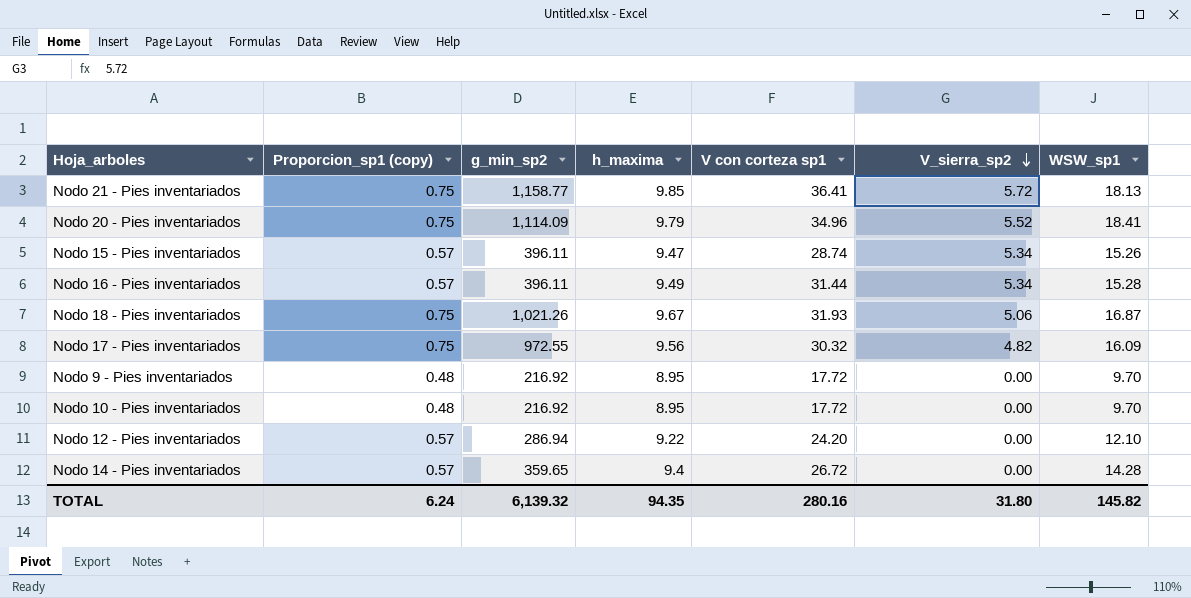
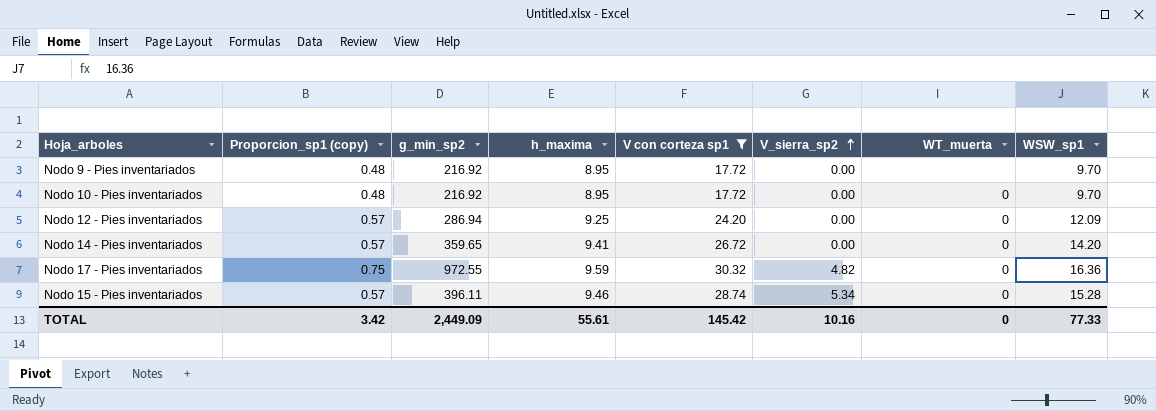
filter: none -> V con corteza sp1 <= 30.32
row order: V_sierra_sp2 descending -> V_sierra_sp2 ascending
column WT_muerta | position: none -> 7
Nodo 12 - Pies inventariados | h_maxima: 9.22 -> 9.25
Nodo 12 - Pies inventariados | WSW_sp1: 12.10 -> 12.09
Nodo 14 - Pies inventariados | h_maxima: 9.4 -> 9.41
Nodo 14 - Pies inventariados | WSW_sp1: 14.28 -> 14.20
Nodo 17 - Pies inventariados | h_maxima: 9.56 -> 9.59
Nodo 17 - Pies inventariados | WSW_sp1: 16.09 -> 16.36
Nodo 15 - Pies inventariados | h_maxima: 9.47 -> 9.46
Nodo 15 - Pies inventariados | WSW_sp1: 15.26 -> 15.28
TOTAL | Proporcion_sp1 (copy): 6.24 -> 3.42
TOTAL | g_min_sp2: 6,139.32 -> 2,449.09
TOTAL | h_maxima: 94.35 -> 55.61
TOTAL | V con corteza sp1: 280.16 -> 145.42
TOTAL | V_sierra_sp2: 31.80 -> 10.16
TOTAL | WSW_sp1: 145.82 -> 77.33

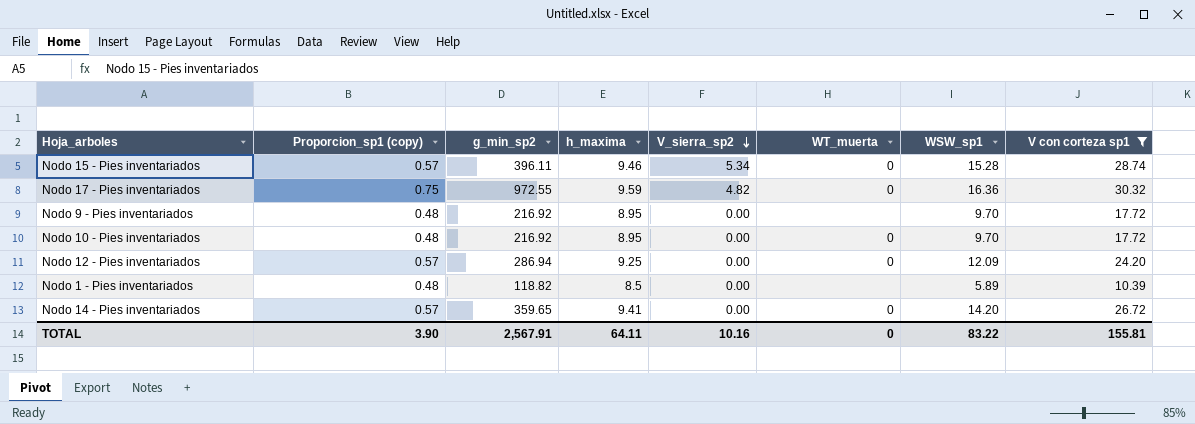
row order: V_sierra_sp2 ascending -> V_sierra_sp2 descending
column V con corteza sp1 | position: 5 -> 8
row Nodo 1 - Pies inventariados: none -> 0.48 | 118.82 | 8.5 | 0.00 | none | 5.89 | 10.39
TOTAL | Proporcion_sp1 (copy): 3.42 -> 3.90
TOTAL | g_min_sp2: 2,449.09 -> 2,567.91
TOTAL | h_maxima: 55.61 -> 64.11
TOTAL | WSW_sp1: 77.33 -> 83.22
TOTAL | V con corteza sp1: 145.42 -> 155.81

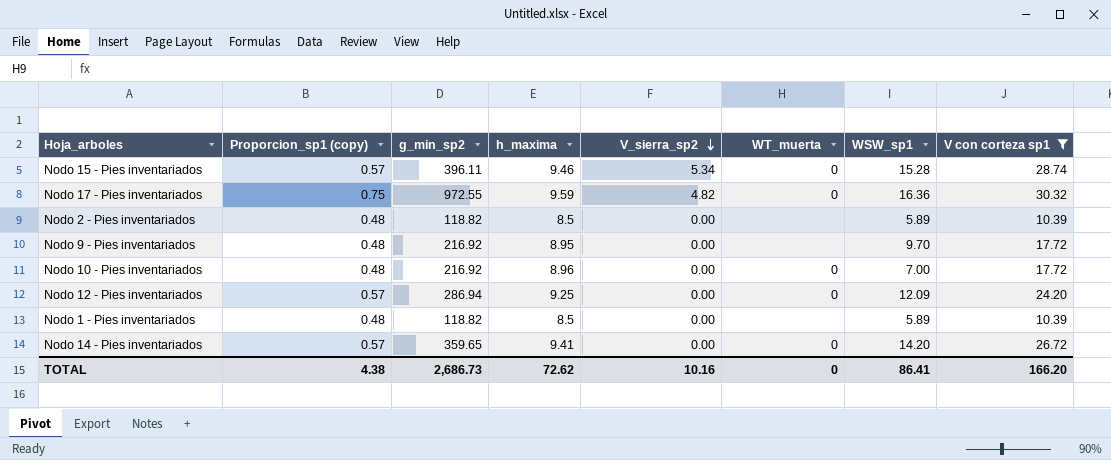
row Nodo 2 - Pies inventariados: none -> 0.48 | 118.82 | 8.5 | 0.00 | none | 5.89 | 10.39
Nodo 10 - Pies inventariados | h_maxima: 8.95 -> 8.96
Nodo 10 - Pies inventariados | WSW_sp1: 9.70 -> 7.00
TOTAL | Proporcion_sp1 (copy): 3.90 -> 4.38
TOTAL | g_min_sp2: 2,567.91 -> 2,686.73
TOTAL | h_maxima: 64.11 -> 72.62
TOTAL | WSW_sp1: 83.22 -> 86.41
TOTAL | V con corteza sp1: 155.81 -> 166.20

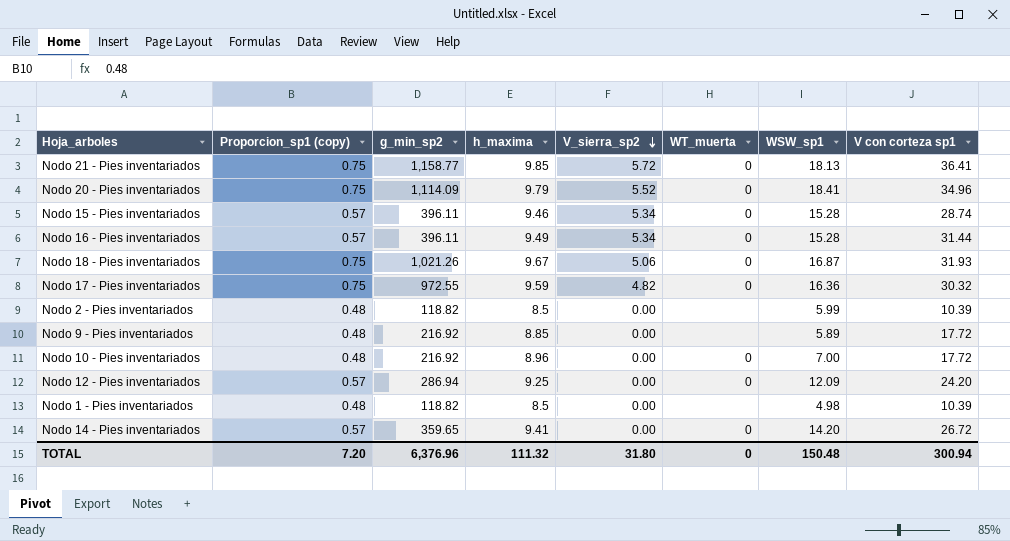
filter: V con corteza sp1 <= 30.32 -> none
Nodo 2 - Pies inventariados | WSW_sp1: 5.89 -> 5.99
Nodo 9 - Pies inventariados | h_maxima: 8.95 -> 8.85
Nodo 9 - Pies inventariados | WSW_sp1: 9.70 -> 5.89
Nodo 1 - Pies inventariados | WSW_sp1: 5.89 -> 4.98
TOTAL | Proporcion_sp1 (copy): 4.38 -> 7.20
TOTAL | g_min_sp2: 2,686.73 -> 6,376.96
TOTAL | h_maxima: 72.62 -> 111.32
TOTAL | V_sierra_sp2: 10.16 -> 31.80
TOTAL | WSW_sp1: 86.41 -> 150.48
TOTAL | V con corteza sp1: 166.20 -> 300.94

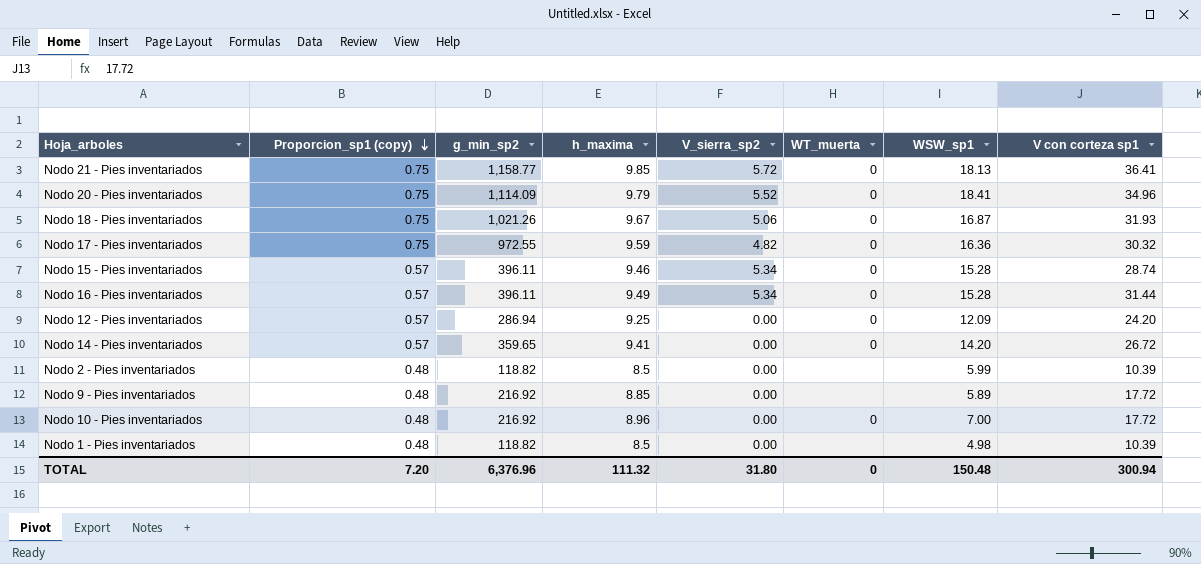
row order: V_sierra_sp2 descending -> Proporcion_sp1 (copy) descending

